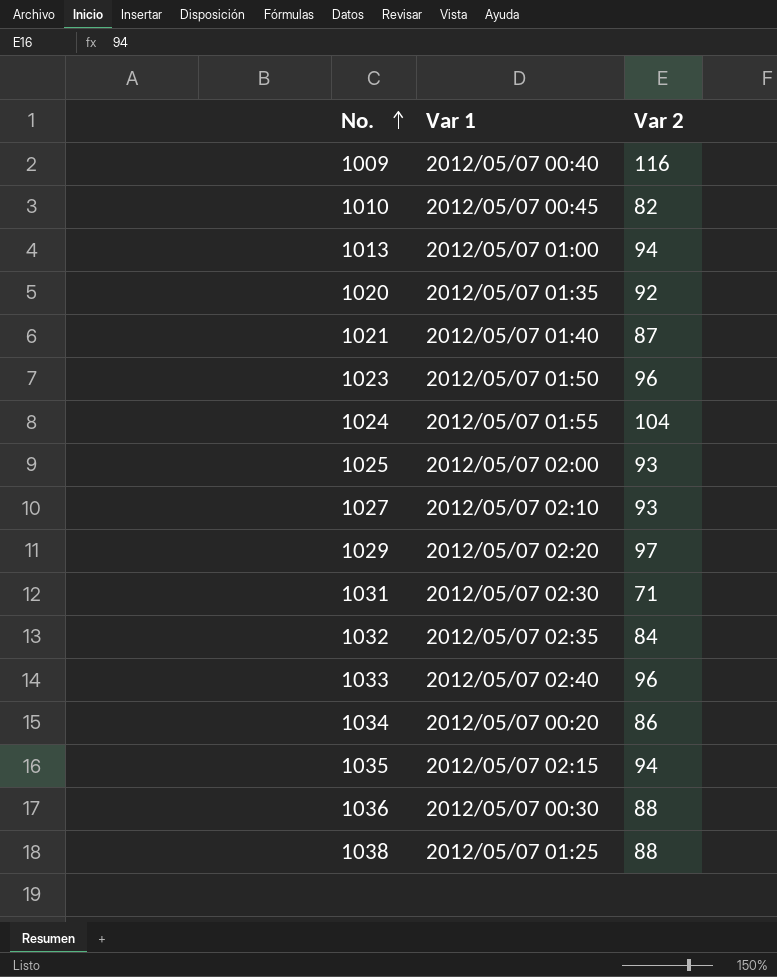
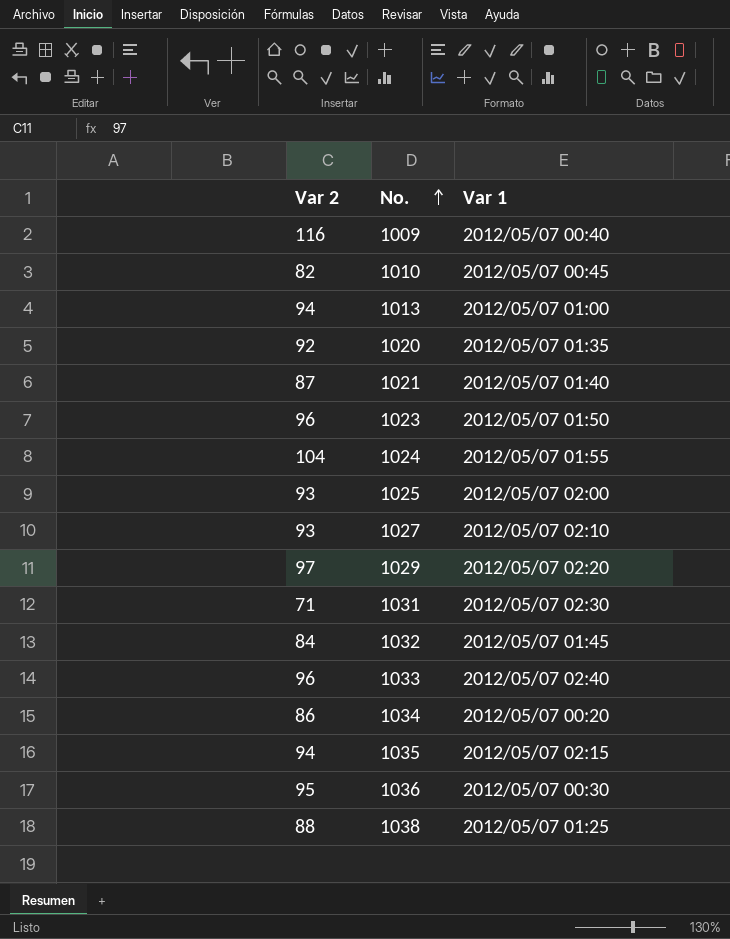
column Var 2 | position: 3 -> 1
1032 | Var 1: 2012/05/07 02:35 -> 2012/05/07 01:45
1036 | Var 2: 88 -> 95

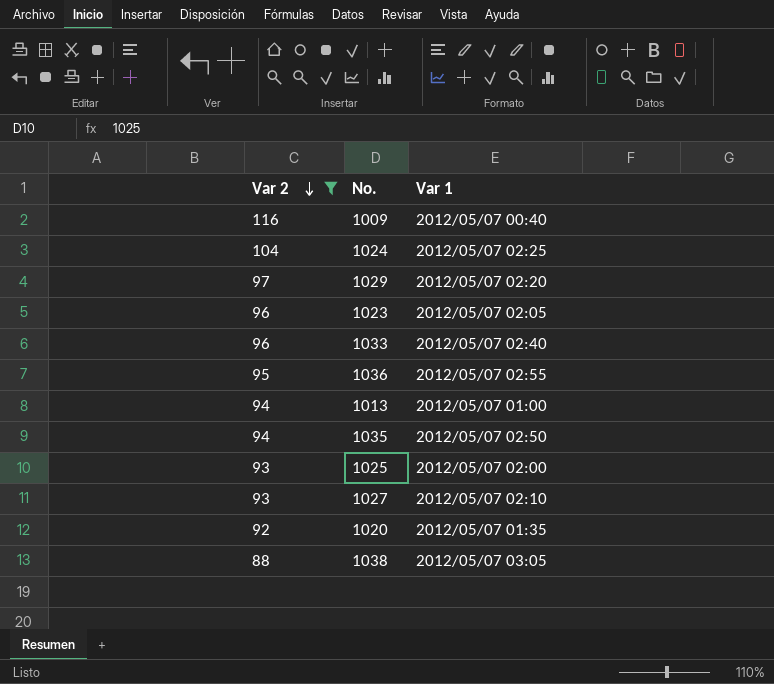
filter: none -> Var 2 >= 88
row order: No. ascending -> Var 2 descending
1024 | Var 1: 2012/05/07 01:55 -> 2012/05/07 02:25
1023 | Var 1: 2012/05/07 01:50 -> 2012/05/07 02:05
1036 | Var 1: 2012/05/07 00:30 -> 2012/05/07 02:55
1035 | Var 1: 2012/05/07 02:15 -> 2012/05/07 02:50
1038 | Var 1: 2012/05/07 01:25 -> 2012/05/07 03:05

